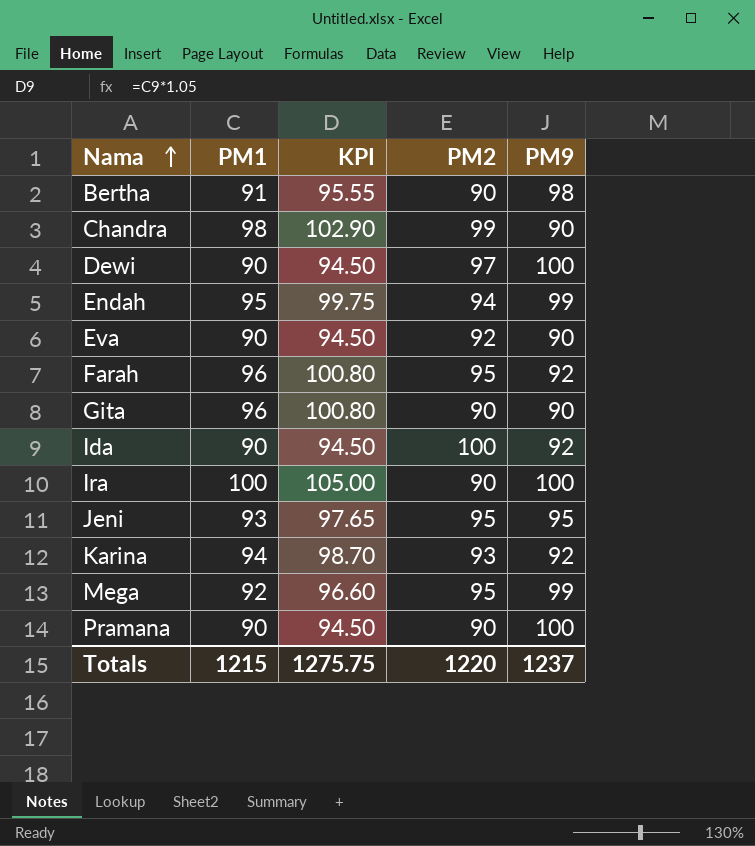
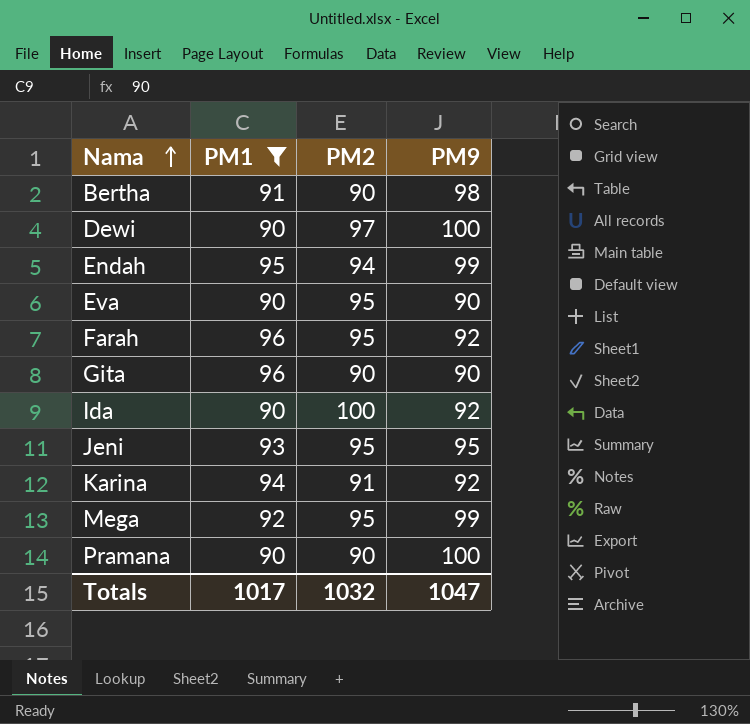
filter: none -> PM1 <= 96
column KPI | formula: [PM1] * 1.05 -> none
Eva | PM2: 92 -> 95
Karina | PM2: 93 -> 91
Totals | PM1: 1215 -> 1017
Totals | PM2: 1220 -> 1032
Totals | PM9: 1237 -> 1047

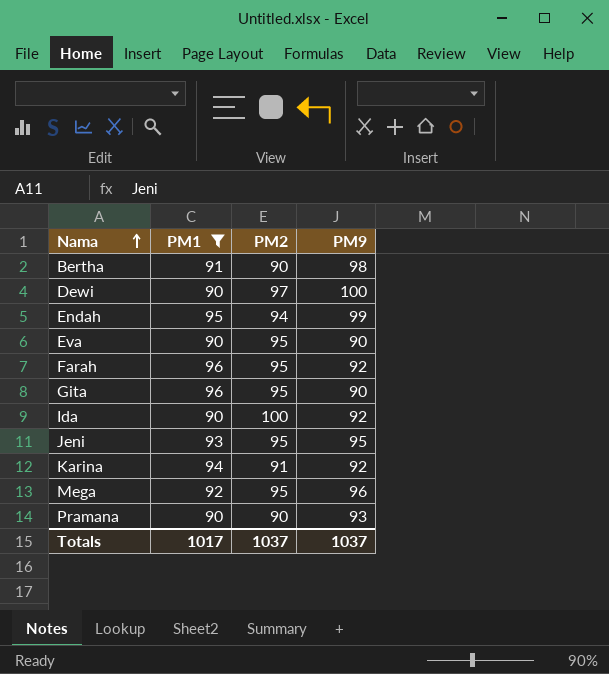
Gita | PM2: 90 -> 95
Mega | PM9: 99 -> 96
Pramana | PM9: 100 -> 93
Totals | PM2: 1032 -> 1037
Totals | PM9: 1047 -> 1037

